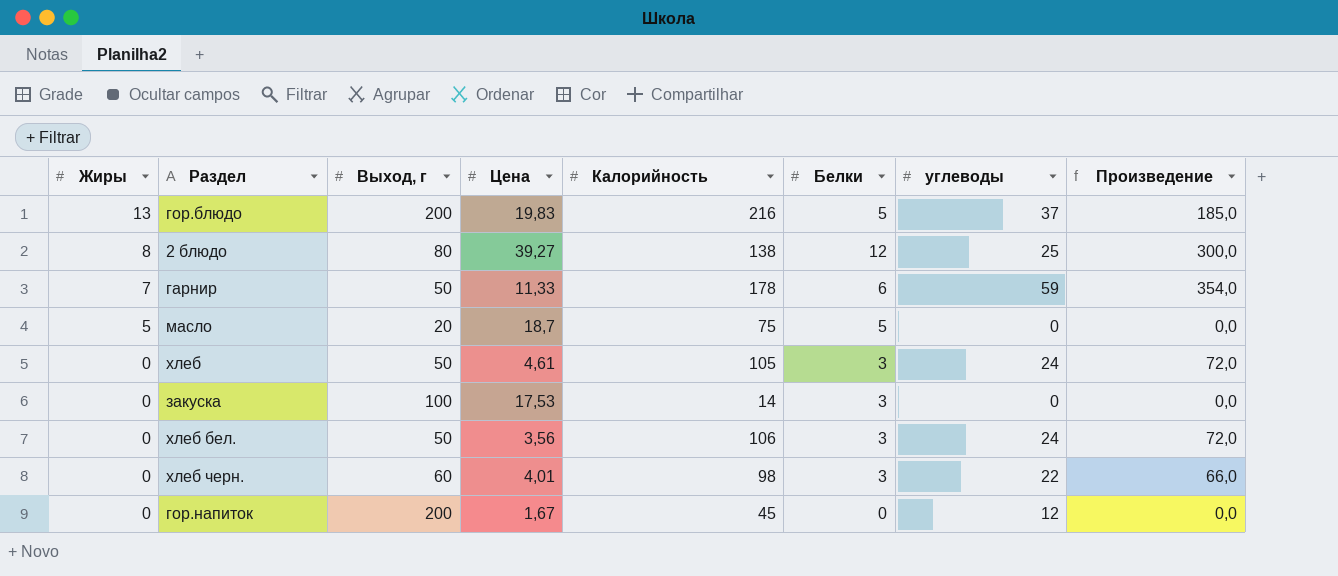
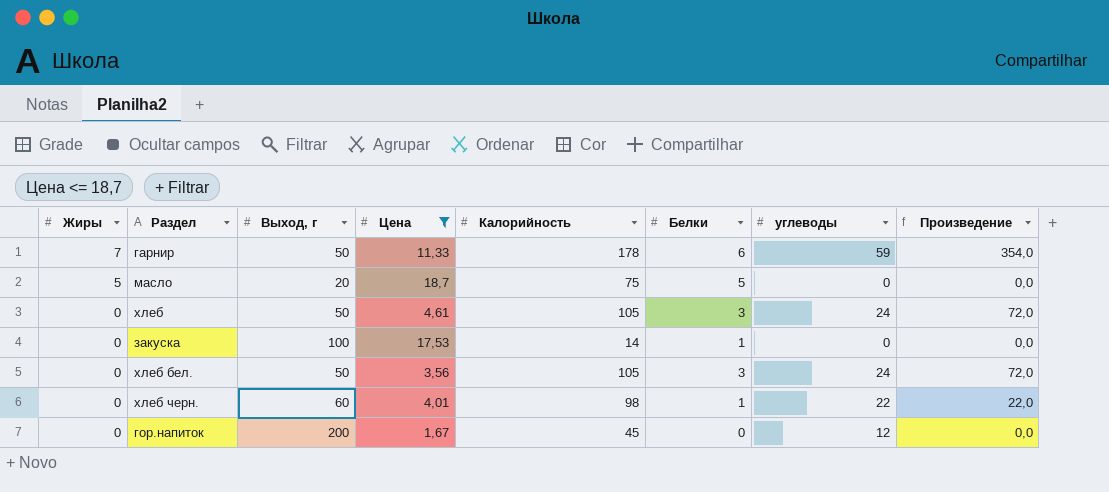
filter: none -> Цена <= 18,7
закуска | Белки: 3 -> 1
хлеб бел. | Калорийность: 106 -> 105
хлеб черн. | Белки: 3 -> 1
хлеб черн. | Произведение: 66,0 -> 22,0

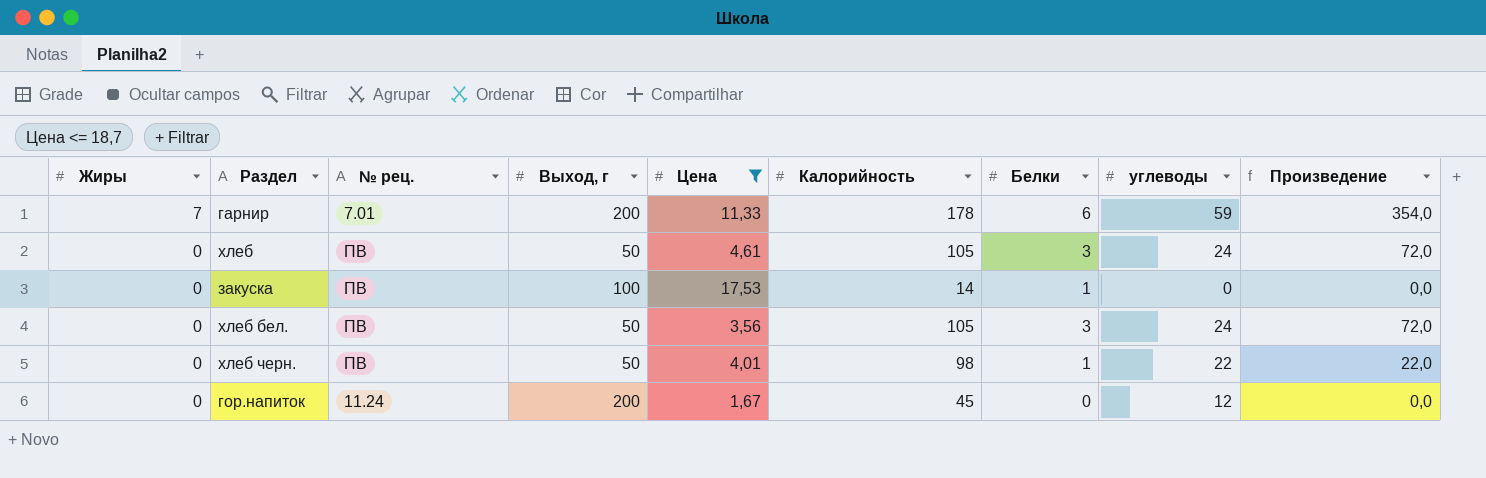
column № рец. | position: none -> 3
row масло: 5 | 20 | 18,7 | 75 | 5 | 0 | 0,0 -> none
гарнир | Выход, г: 50 -> 200
хлеб черн. | Выход, г: 60 -> 50

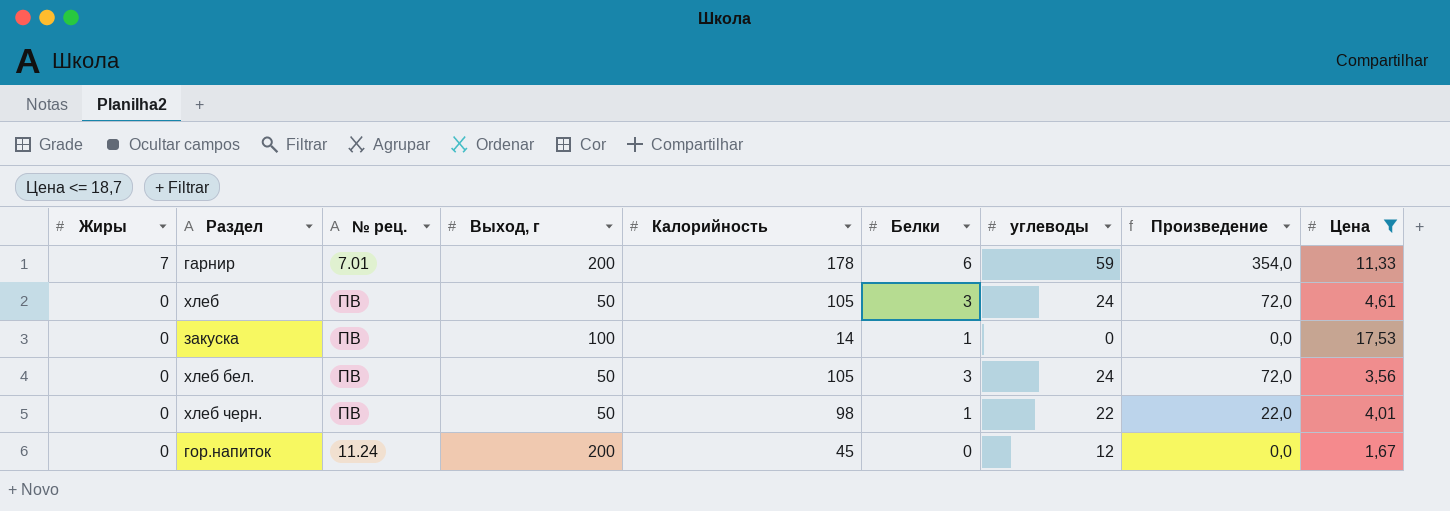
column Цена | position: 5 -> 9

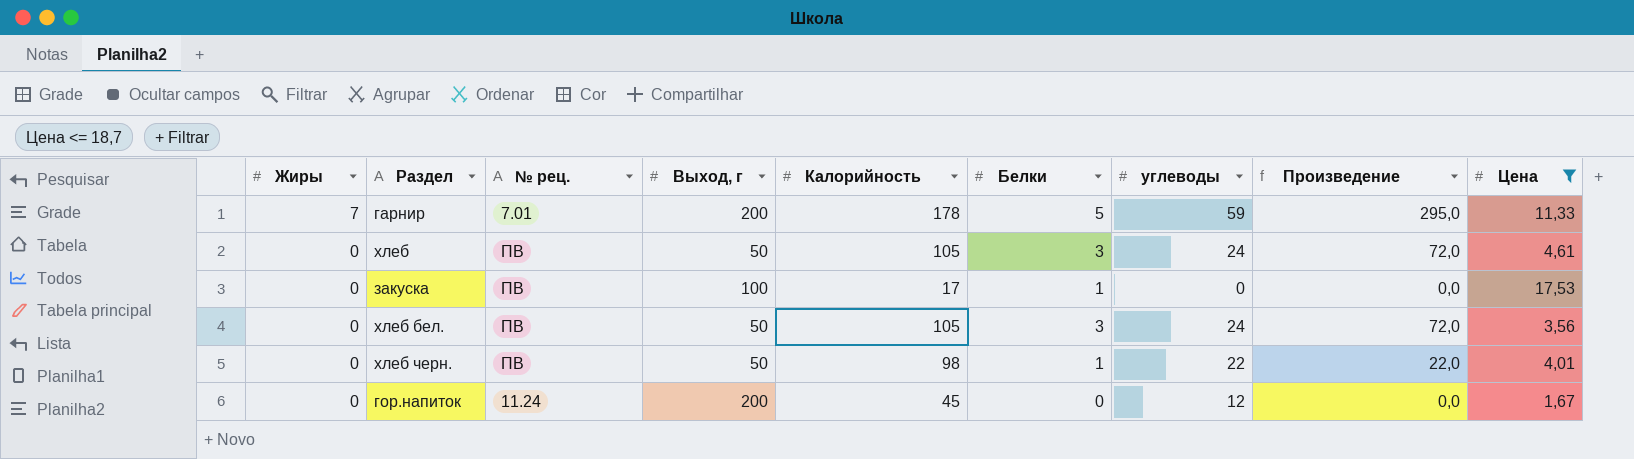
гарнир | Белки: 6 -> 5
гарнир | Произведение: 354,0 -> 295,0
закуска | Калорийность: 14 -> 17

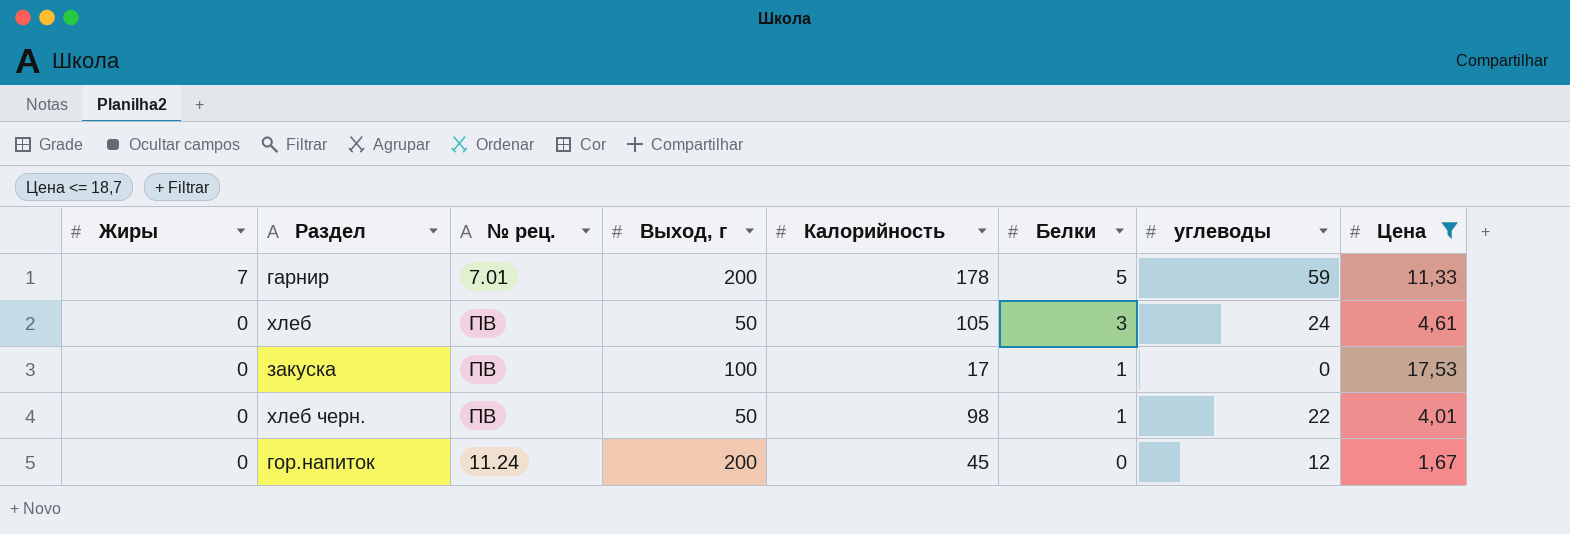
column Произведение | formula: [Белки] * [углеводы] -> none
row хлеб бел.: 0 | ПВ | 50 | 105 | 3 | 24 | 72,0 | 3,56 -> none

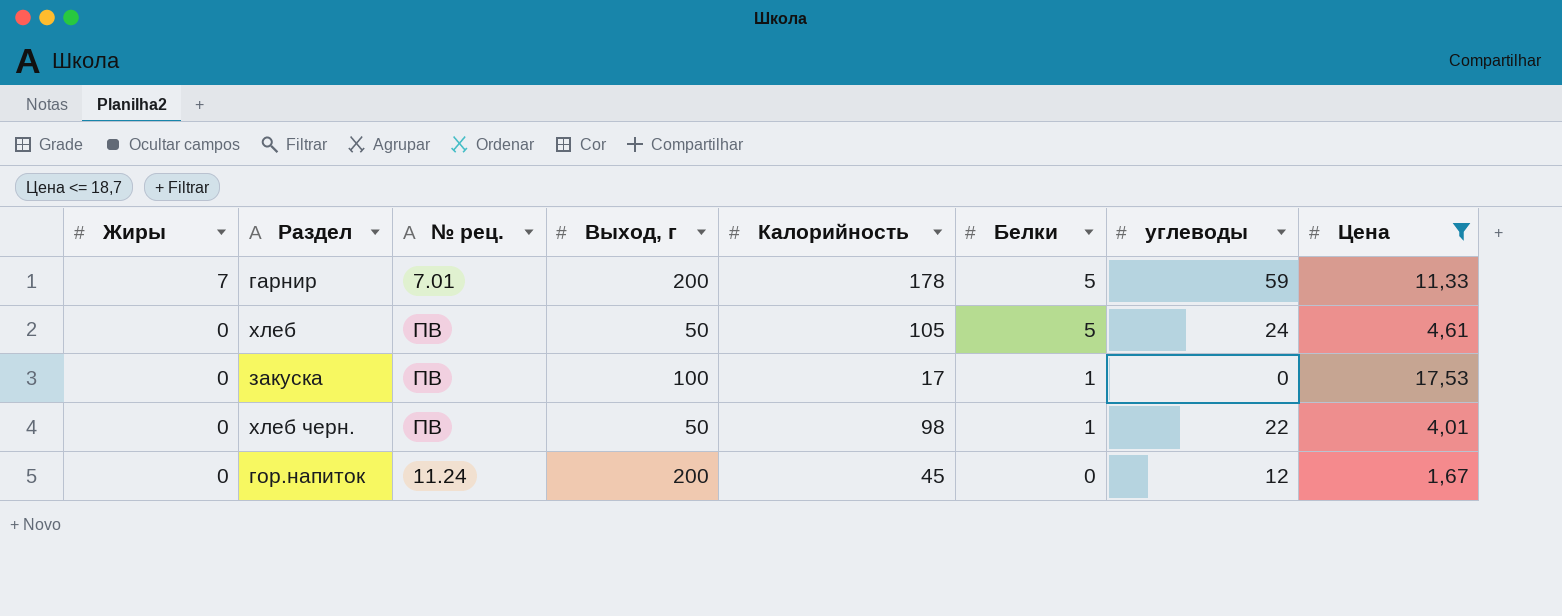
хлеб | Белки: 3 -> 5

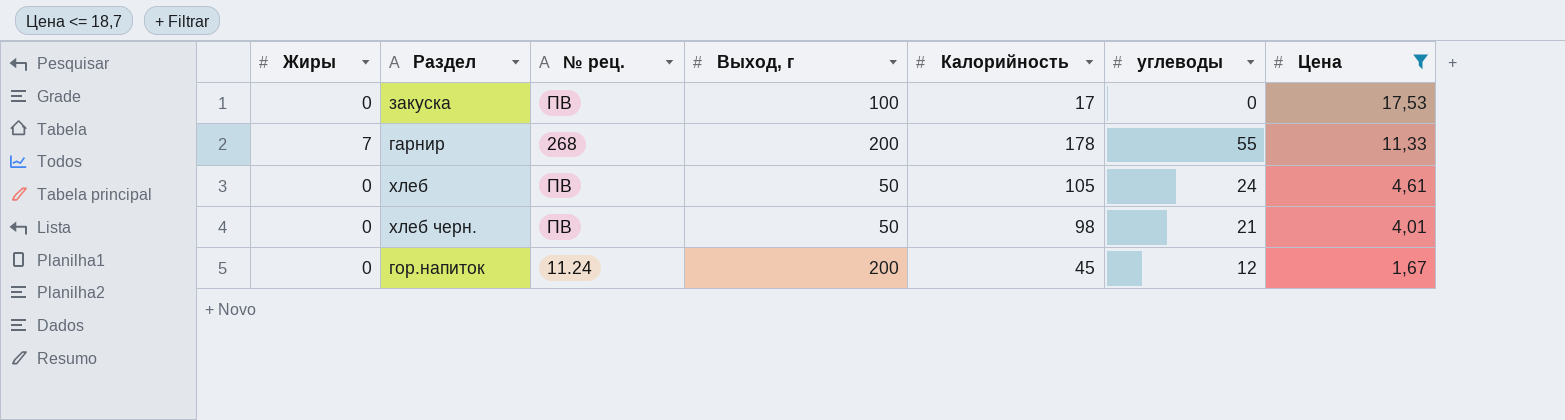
row order: Жиры descending -> Цена descending
column Белки | position: 6 -> none
гарнир | № рец.: 7.01 -> 268
гарнир | углеводы: 59 -> 55
хлеб черн. | углеводы: 22 -> 21

